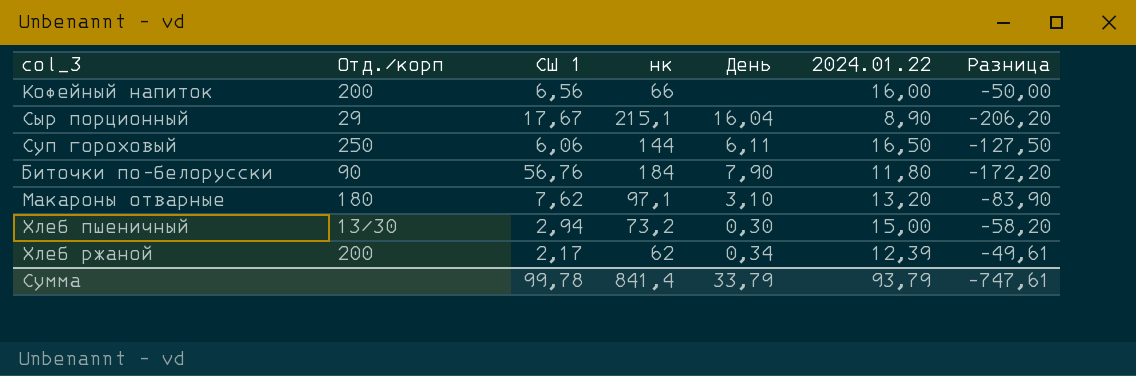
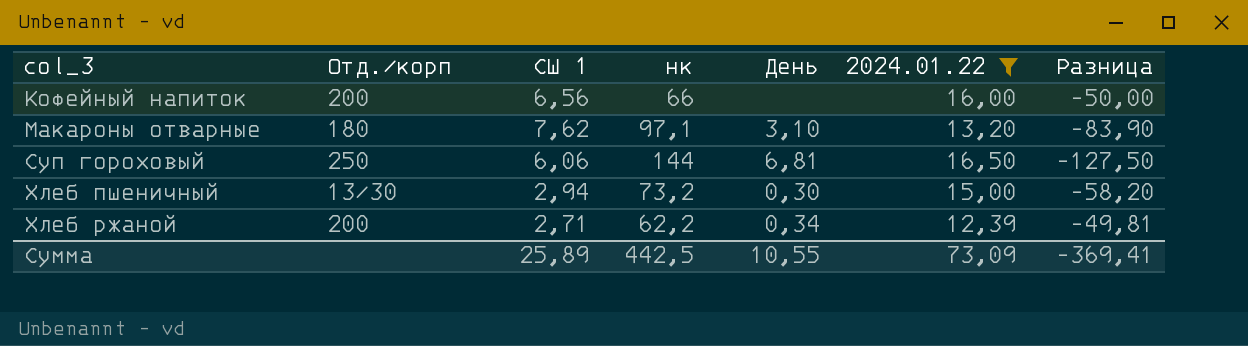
filter: none -> 2024.01.22 >= 12,39
row order: none -> col_3 ascending
Суп гороховый | День: 6,11 -> 6,81
Хлеб ржаной | СШ 1: 2,17 -> 2,71
Хлеб ржаной | нк: 62 -> 62,2
Хлеб ржаной | Разница: -49,61 -> -49,81
Сумма | СШ 1: 99,78 -> 25,89
Сумма | нк: 841,4 -> 442,5
Сумма | День: 33,79 -> 10,55
Сумма | 2024.01.22: 93,79 -> 73,09
Сумма | Разница: -747,61 -> -369,41

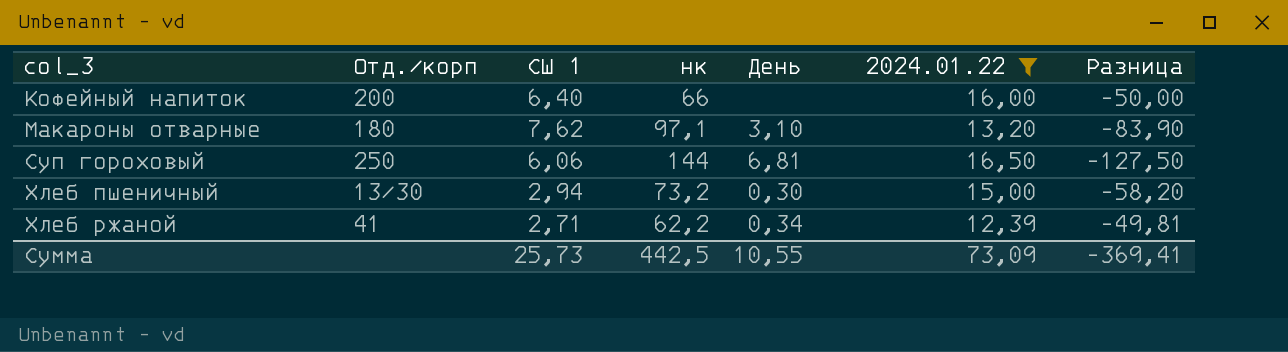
Кофейный напиток | СШ 1: 6,56 -> 6,40
Хлеб ржаной | Отд./корп: 200 -> 41
Сумма | СШ 1: 25,89 -> 25,73

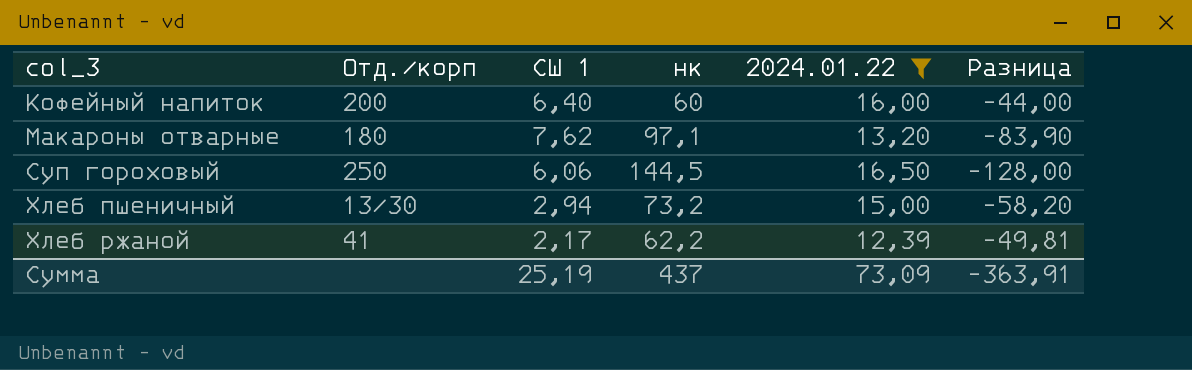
column День | position: 5 -> none
Кофейный напиток | нк: 66 -> 60
Кофейный напиток | Разница: -50,00 -> -44,00
Суп гороховый | нк: 144 -> 144,5
Суп гороховый | Разница: -127,50 -> -128,00
Хлеб ржаной | СШ 1: 2,71 -> 2,17
Сумма | СШ 1: 25,73 -> 25,19
Сумма | нк: 442,5 -> 437
Сумма | Разница: -369,41 -> -363,91

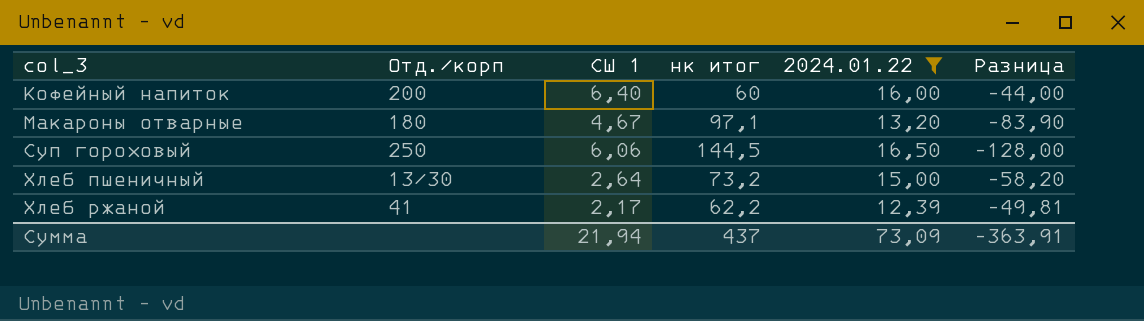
column name: нк -> нк итог
Макароны отварные | СШ 1: 7,62 -> 4,67
Хлеб пшеничный | СШ 1: 2,94 -> 2,64
Сумма | СШ 1: 25,19 -> 21,94

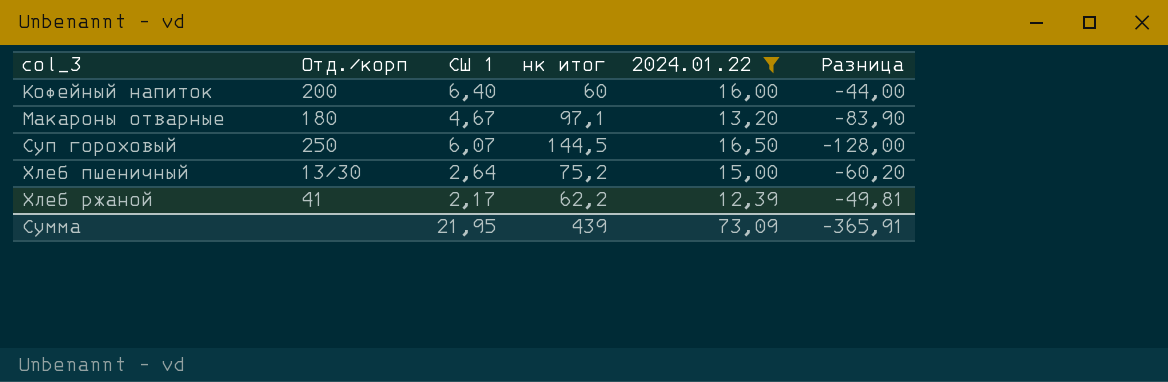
Суп гороховый | СШ 1: 6,06 -> 6,07
Хлеб пшеничный | нк итог: 73,2 -> 75,2
Хлеб пшеничный | Разница: -58,20 -> -60,20
Сумма | СШ 1: 21,94 -> 21,95
Сумма | нк итог: 437 -> 439
Сумма | Разница: -363,91 -> -365,91

